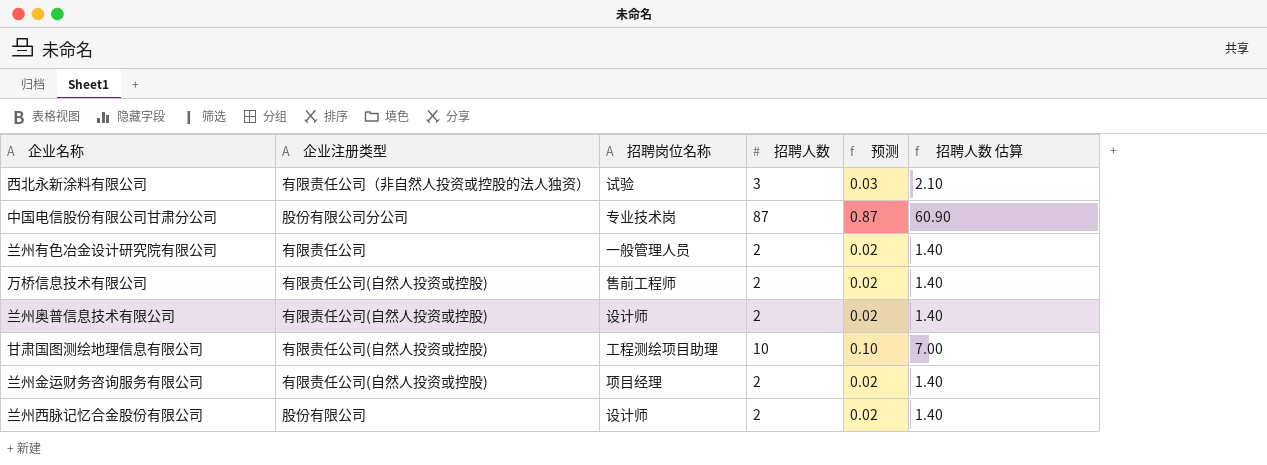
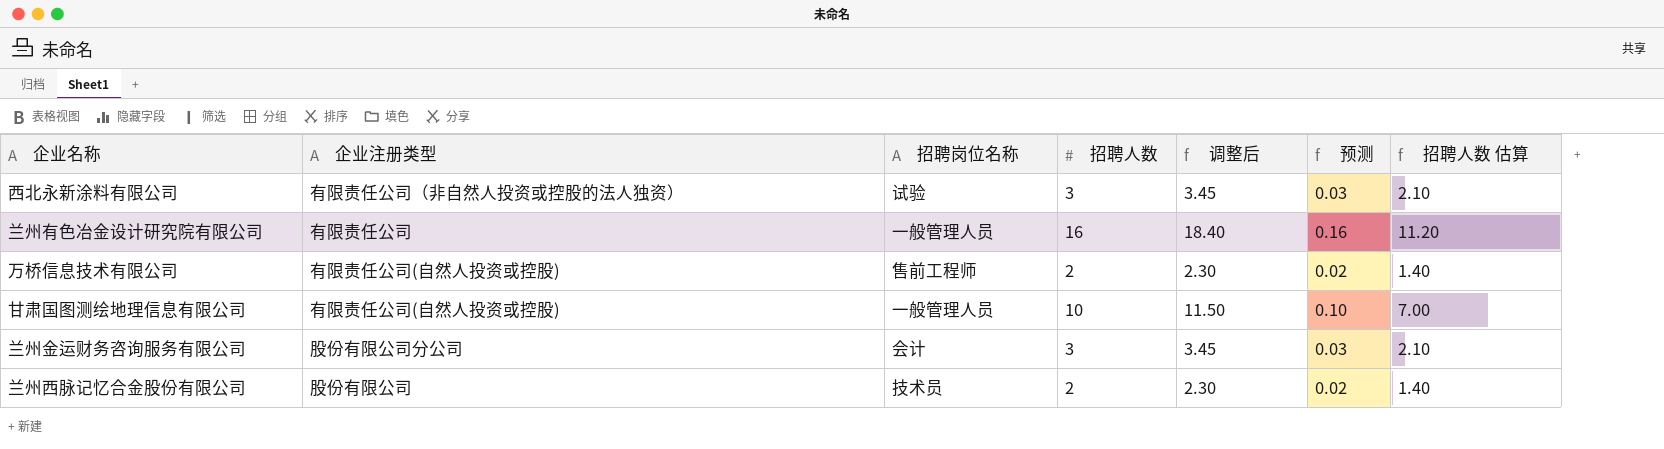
column 调整后 | formula: none -> [招聘人数] * 1.15
row 中国电信股份有限公司甘肃分公司: 股份有限公司分公司 | 专业技术岗 | 87 | 0.87 | 60.90 -> none
row 兰州奥普信息技术有限公司: 有限责任公司(自然人投资或控股) | 设计师 | 2 | 0.02 | 1.40 -> none
兰州有色冶金设计研究院有限公司 | 招聘人数: 2 -> 16
兰州有色冶金设计研究院有限公司 | 预测: 0.02 -> 0.16
兰州有色冶金设计研究院有限公司 | 招聘人数 估算: 1.40 -> 11.20
甘肃国图测绘地理信息有限公司 | 招聘岗位名称: 工程测绘项目助理 -> 一般管理人员
兰州金运财务咨询服务有限公司 | 企业注册类型: 有限责任公司(自然人投资或控股) -> 股份有限公司分公司
兰州金运财务咨询服务有限公司 | 招聘岗位名称: 项目经理 -> 会计
兰州金运财务咨询服务有限公司 | 招聘人数: 2 -> 3
兰州金运财务咨询服务有限公司 | 预测: 0.02 -> 0.03
兰州金运财务咨询服务有限公司 | 招聘人数 估算: 1.40 -> 2.10
兰州西脉记忆合金股份有限公司 | 招聘岗位名称: 设计师 -> 技术员

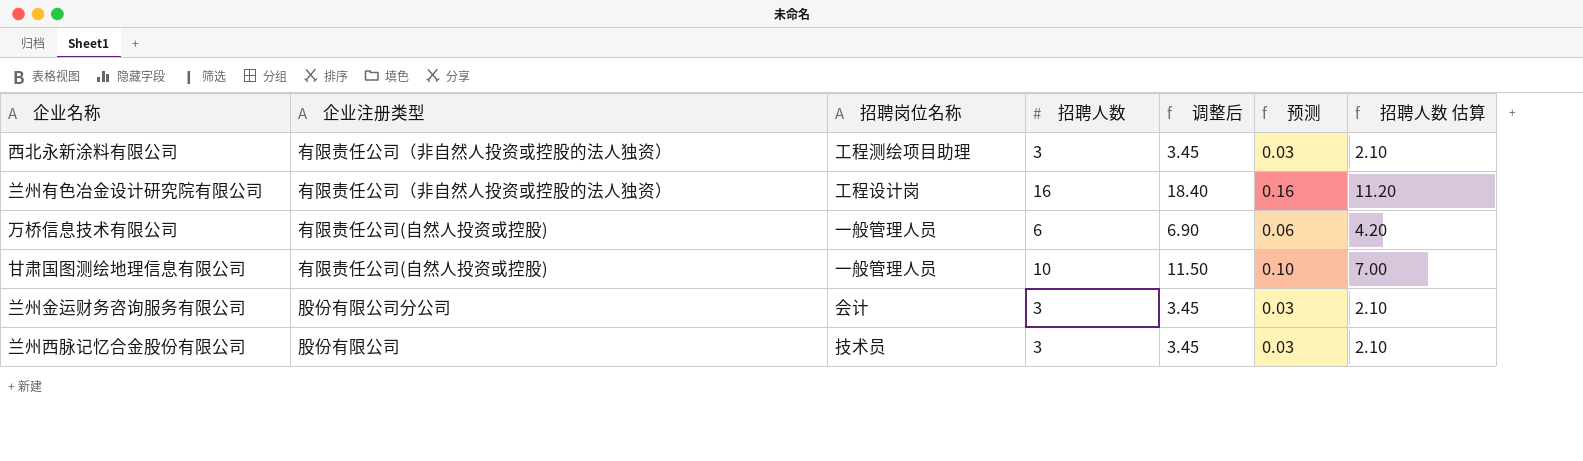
西北永新涂料有限公司 | 招聘岗位名称: 试验 -> 工程测绘项目助理
兰州有色冶金设计研究院有限公司 | 企业注册类型: 有限责任公司 -> 有限责任公司（非自然人投资或控股的法人独资）
兰州有色冶金设计研究院有限公司 | 招聘岗位名称: 一般管理人员 -> 工程设计岗
万桥信息技术有限公司 | 招聘岗位名称: 售前工程师 -> 一般管理人员
万桥信息技术有限公司 | 招聘人数: 2 -> 6
万桥信息技术有限公司 | 调整后: 2.30 -> 6.90
万桥信息技术有限公司 | 预测: 0.02 -> 0.06
万桥信息技术有限公司 | 招聘人数 估算: 1.40 -> 4.20
兰州西脉记忆合金股份有限公司 | 招聘人数: 2 -> 3
兰州西脉记忆合金股份有限公司 | 调整后: 2.30 -> 3.45
兰州西脉记忆合金股份有限公司 | 预测: 0.02 -> 0.03
兰州西脉记忆合金股份有限公司 | 招聘人数 估算: 1.40 -> 2.10

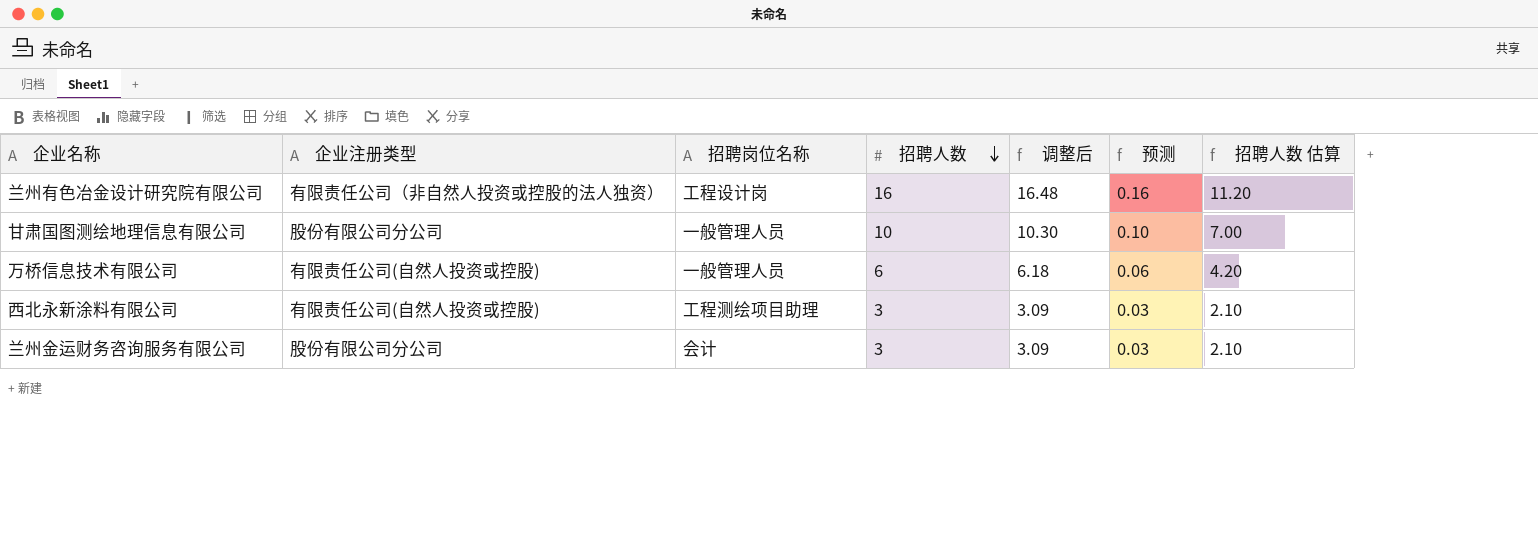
row order: none -> 招聘人数 descending
column 调整后 | formula: [招聘人数] * 1.15 -> [招聘人数] * 1.03
row 兰州西脉记忆合金股份有限公司: 股份有限公司 | 技术员 | 3 | 3.45 | 0.03 | 2.10 -> none
甘肃国图测绘地理信息有限公司 | 企业注册类型: 有限责任公司(自然人投资或控股) -> 股份有限公司分公司
西北永新涂料有限公司 | 企业注册类型: 有限责任公司（非自然人投资或控股的法人独资） -> 有限责任公司(自然人投资或控股)

